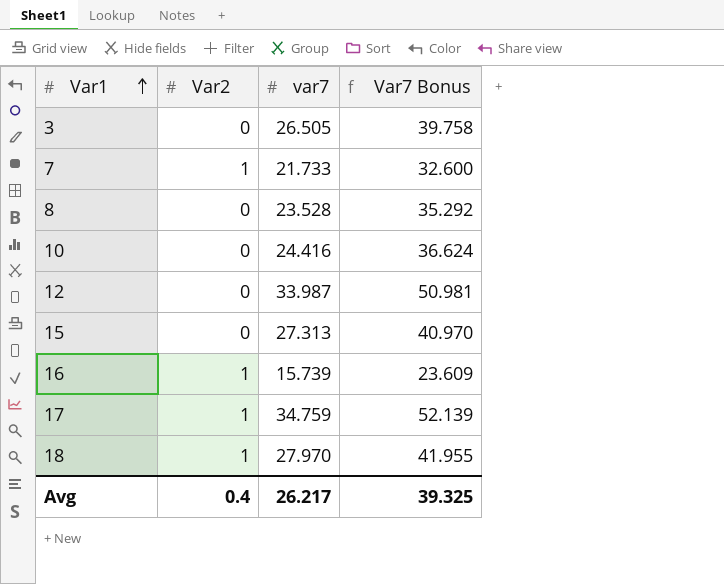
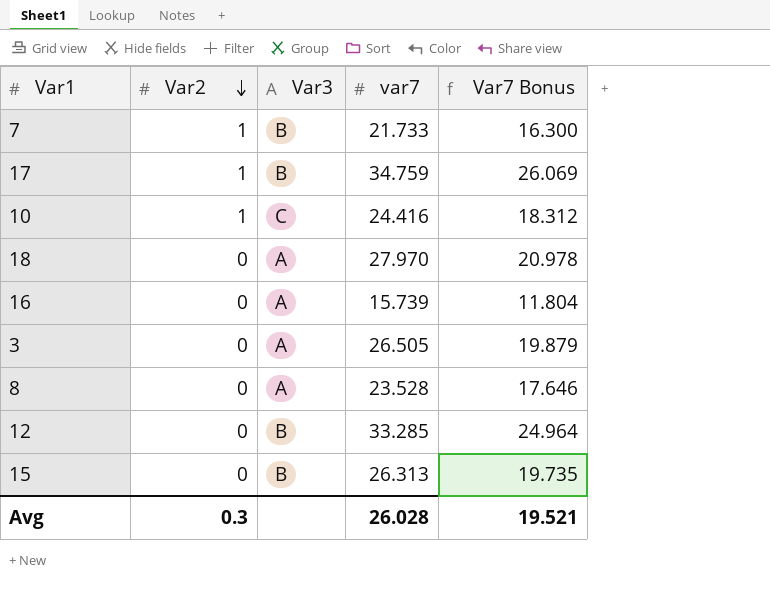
row order: Var1 ascending -> Var2 descending
column Var3 | position: none -> 3
column Var7 Bonus | formula: [var7] * 1.5 -> [var7] * 0.75
10 | Var2: 0 -> 1
18 | Var2: 1 -> 0
16 | Var2: 1 -> 0
12 | var7: 33.987 -> 33.285
15 | var7: 27.313 -> 26.313
Avg | Var2: 0.4 -> 0.3
Avg | var7: 26.217 -> 26.028
Avg | Var7 Bonus: 39.325 -> 19.521

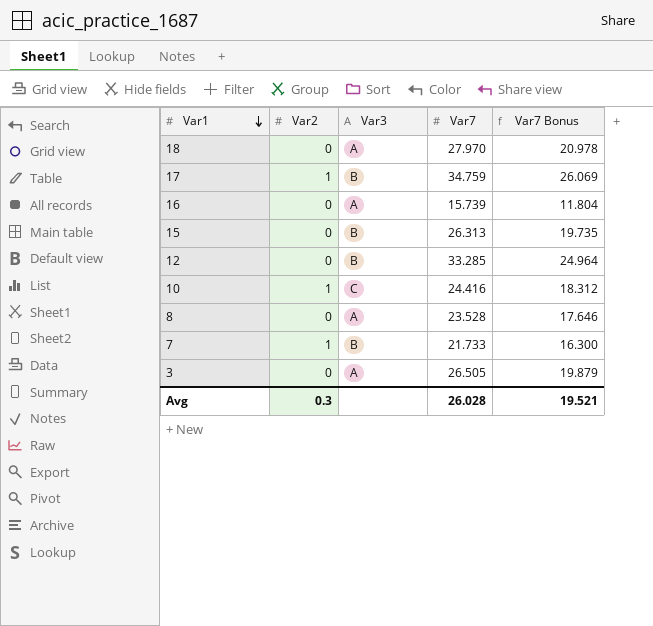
row order: Var2 descending -> Var1 descending
column name: var7 -> Var7

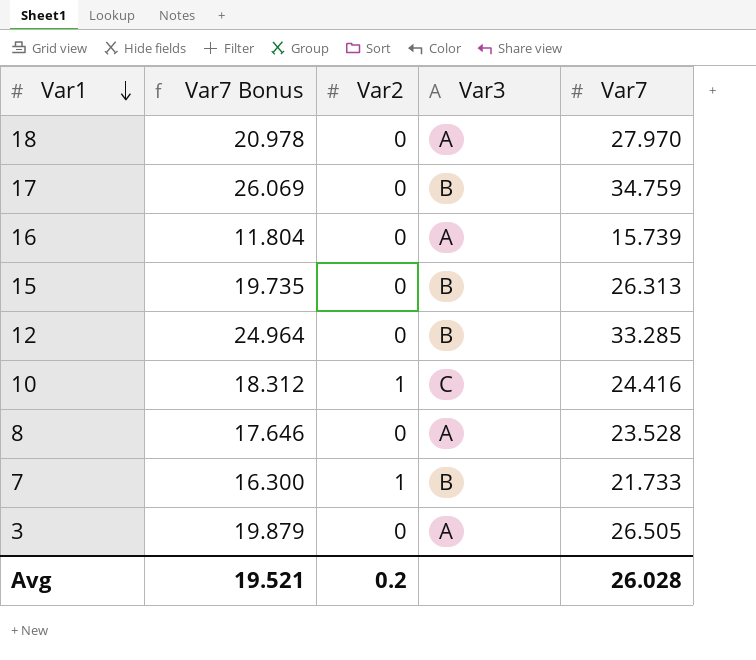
column Var7 Bonus | position: 5 -> 2
17 | Var2: 1 -> 0
Avg | Var2: 0.3 -> 0.2

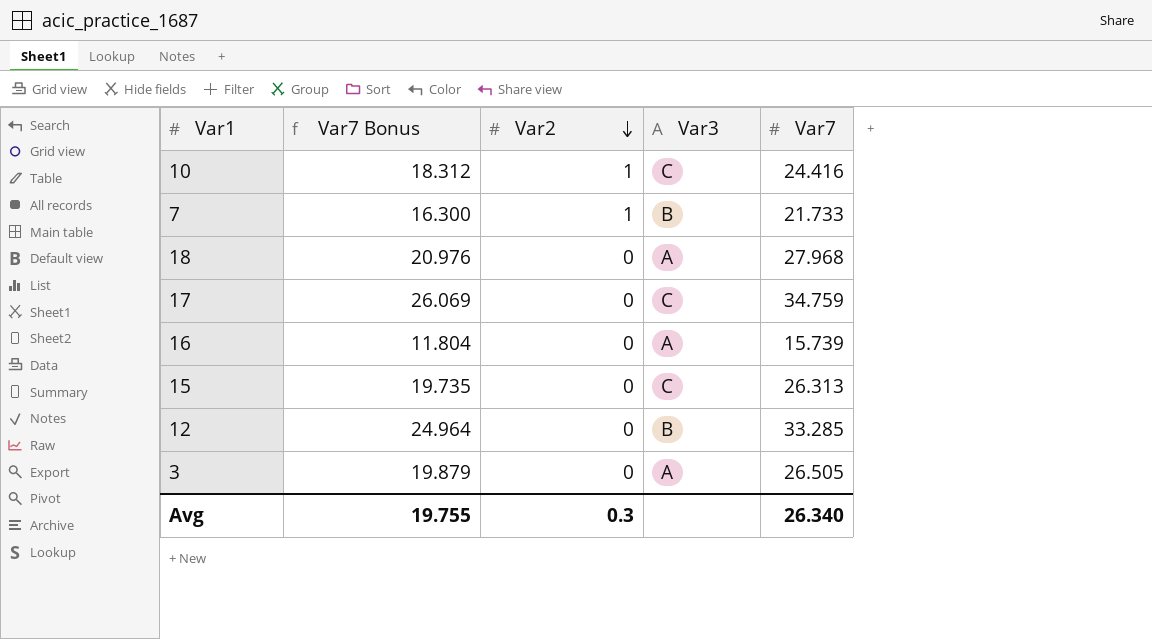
row order: Var1 descending -> Var2 descending
row 8: 17.646 | 0 | A | 23.528 -> none
18 | Var7 Bonus: 20.978 -> 20.976
18 | Var7: 27.970 -> 27.968
17 | Var3: B -> C
15 | Var3: B -> C
Avg | Var7 Bonus: 19.521 -> 19.755
Avg | Var2: 0.2 -> 0.3
Avg | Var7: 26.028 -> 26.340

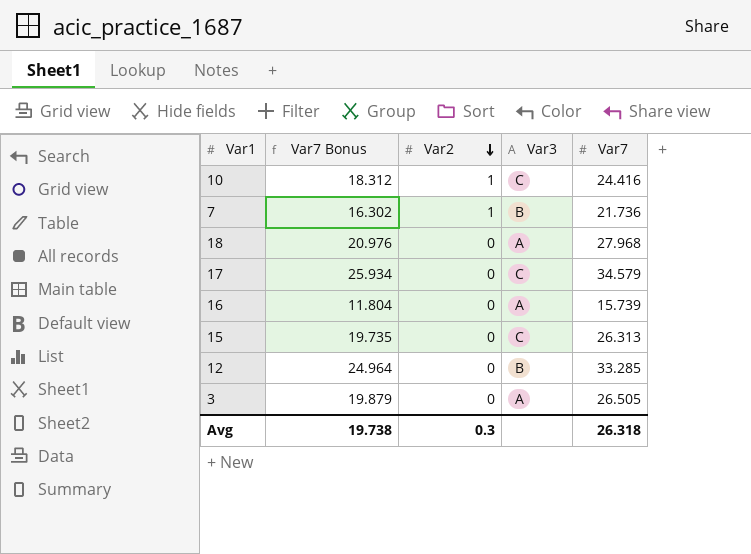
7 | Var7 Bonus: 16.300 -> 16.302
7 | Var7: 21.733 -> 21.736
17 | Var7 Bonus: 26.069 -> 25.934
17 | Var7: 34.759 -> 34.579
Avg | Var7 Bonus: 19.755 -> 19.738
Avg | Var7: 26.340 -> 26.318

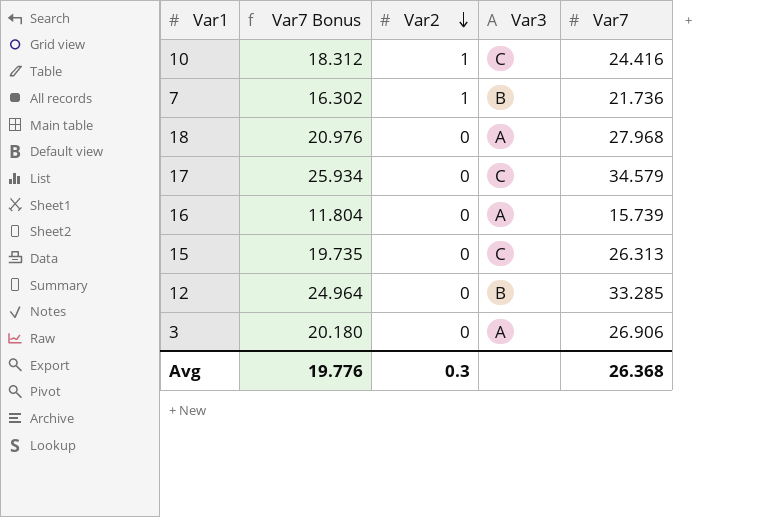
3 | Var7 Bonus: 19.879 -> 20.180
3 | Var7: 26.505 -> 26.906
Avg | Var7 Bonus: 19.738 -> 19.776
Avg | Var7: 26.318 -> 26.368

